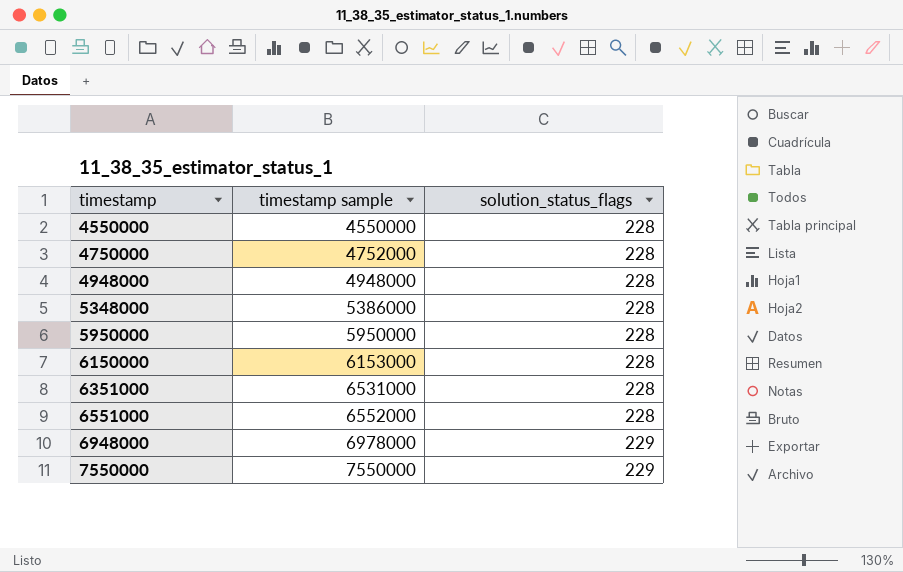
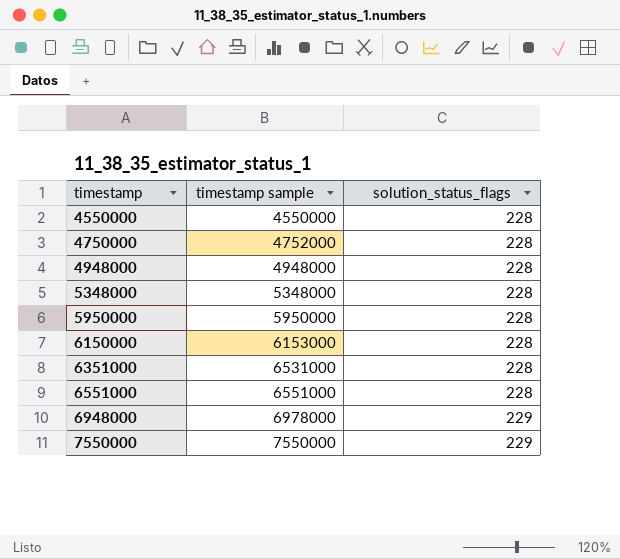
5348000 | timestamp sample: 5386000 -> 5348000
6551000 | timestamp sample: 6552000 -> 6551000

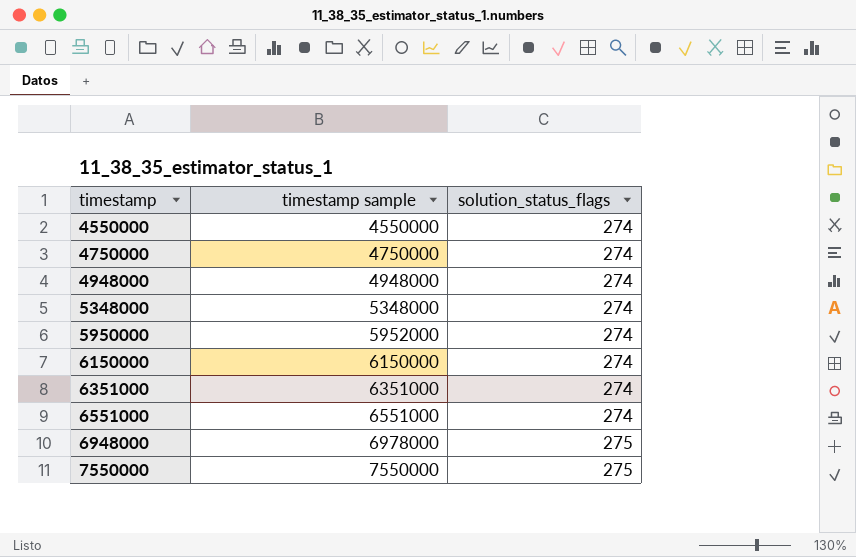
4550000 | solution_status_flags: 228 -> 274
4750000 | timestamp sample: 4752000 -> 4750000
4750000 | solution_status_flags: 228 -> 274
4948000 | solution_status_flags: 228 -> 274
5348000 | solution_status_flags: 228 -> 274
5950000 | timestamp sample: 5950000 -> 5952000
5950000 | solution_status_flags: 228 -> 274
6150000 | timestamp sample: 6153000 -> 6150000
6150000 | solution_status_flags: 228 -> 274
6351000 | timestamp sample: 6531000 -> 6351000
6351000 | solution_status_flags: 228 -> 274
6551000 | solution_status_flags: 228 -> 274
6948000 | solution_status_flags: 229 -> 275
7550000 | solution_status_flags: 229 -> 275

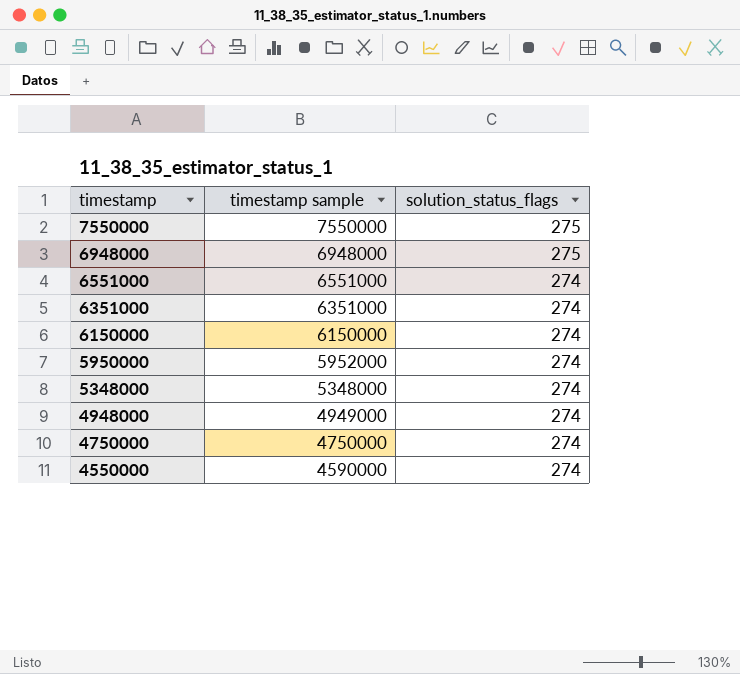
row order: timestamp ascending -> timestamp descending
6948000 | timestamp sample: 6978000 -> 6948000
4948000 | timestamp sample: 4948000 -> 4949000
4550000 | timestamp sample: 4550000 -> 4590000

